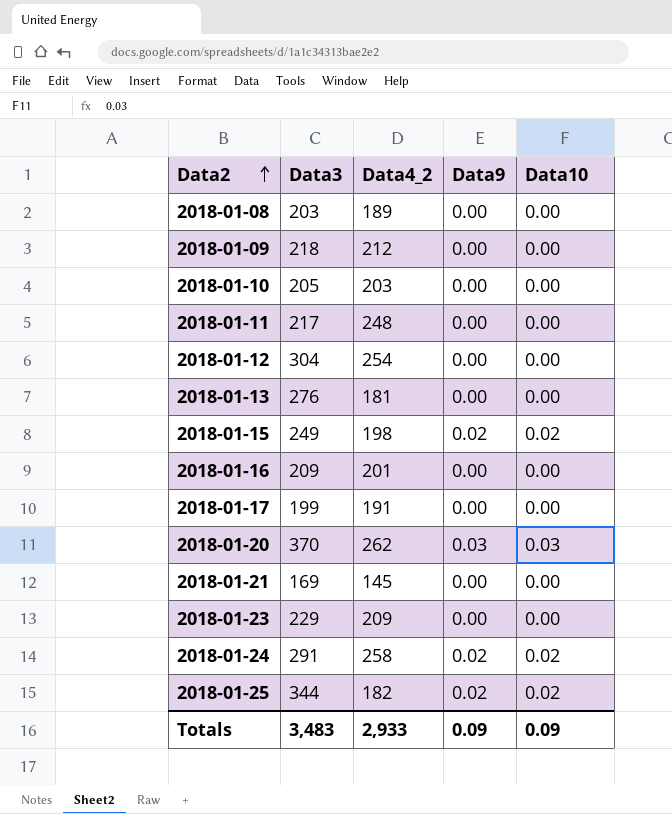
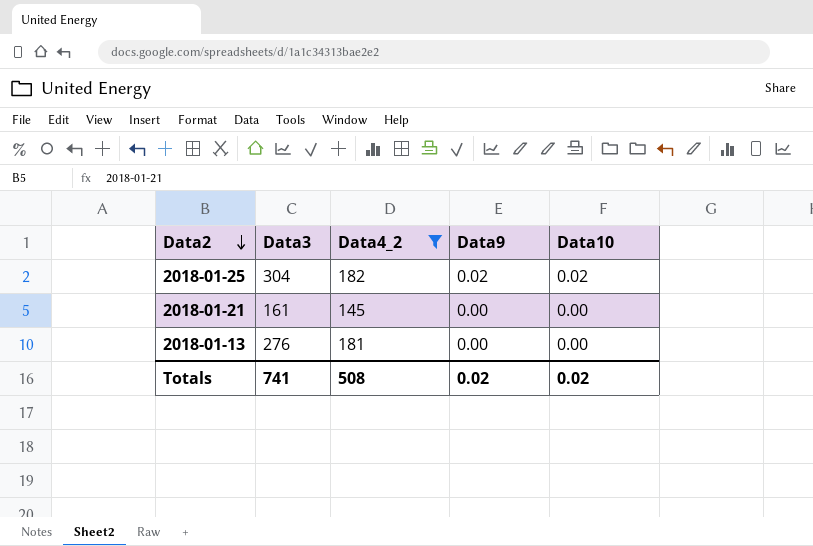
filter: none -> Data4_2 <= 182
row order: Data2 ascending -> Data2 descending
2018-01-25 | Data3: 344 -> 304
2018-01-21 | Data3: 169 -> 161
Totals | Data3: 3,483 -> 741
Totals | Data4_2: 2,933 -> 508
Totals | Data9: 0.09 -> 0.02
Totals | Data10: 0.09 -> 0.02

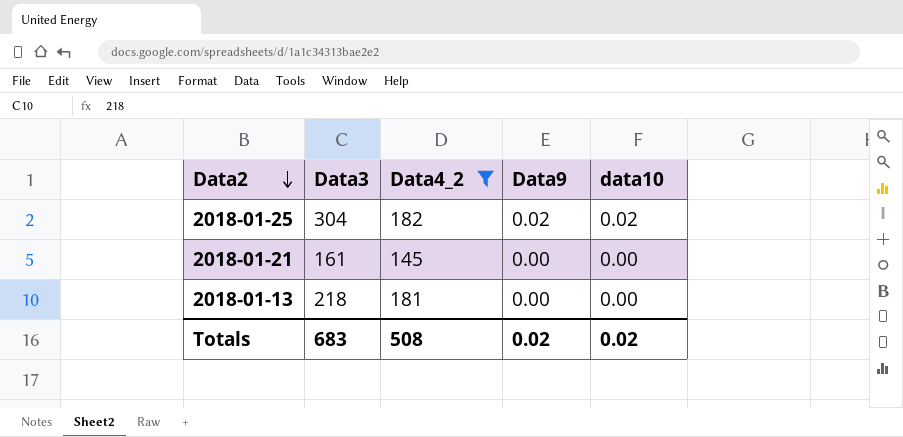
column name: Data10 -> data10
2018-01-13 | Data3: 276 -> 218
Totals | Data3: 741 -> 683

